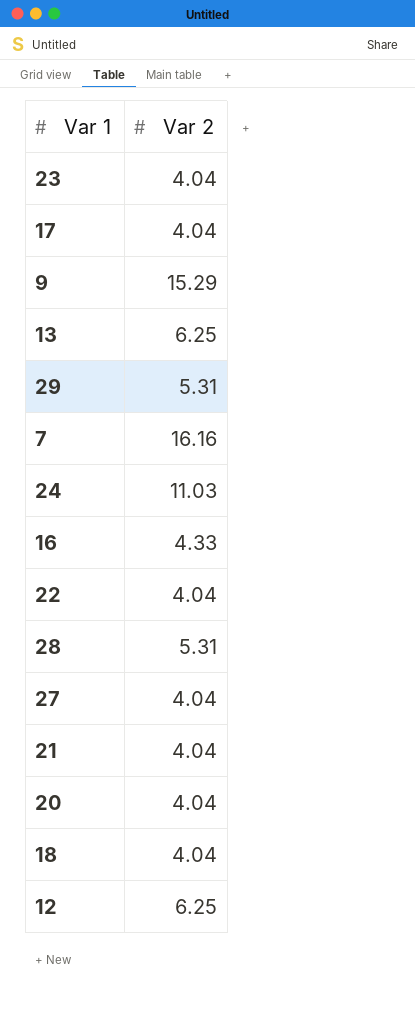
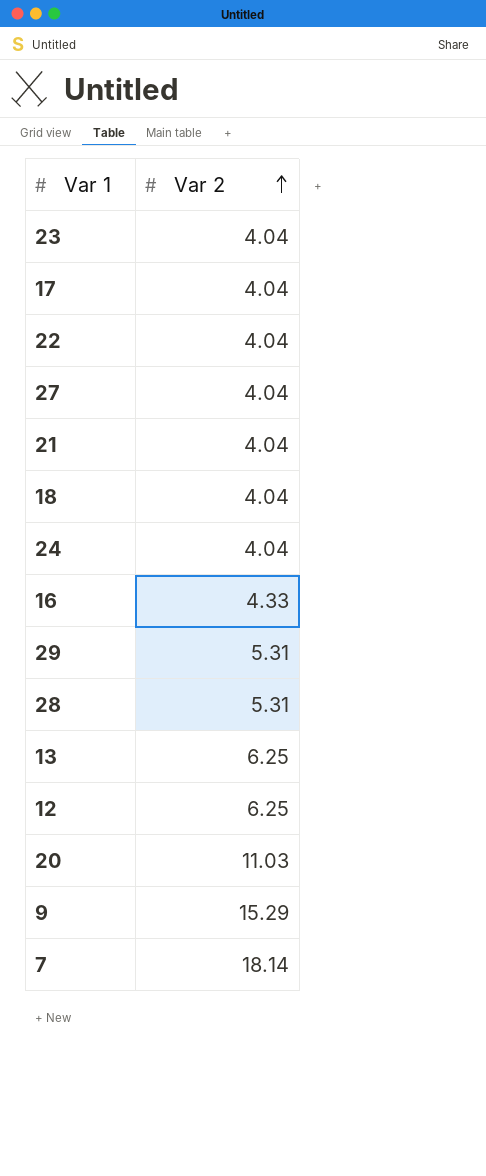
row order: none -> Var 2 ascending
24 | Var 2: 11.03 -> 4.04
20 | Var 2: 4.04 -> 11.03
7 | Var 2: 16.16 -> 18.14

